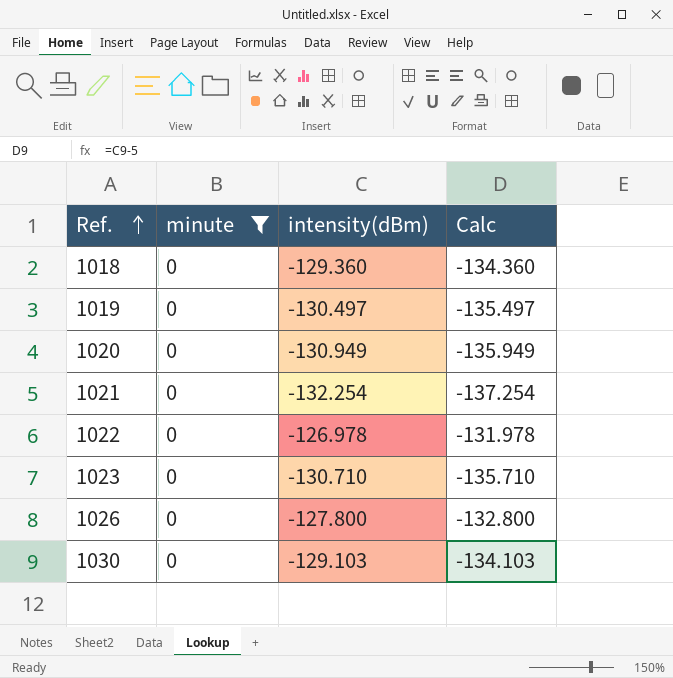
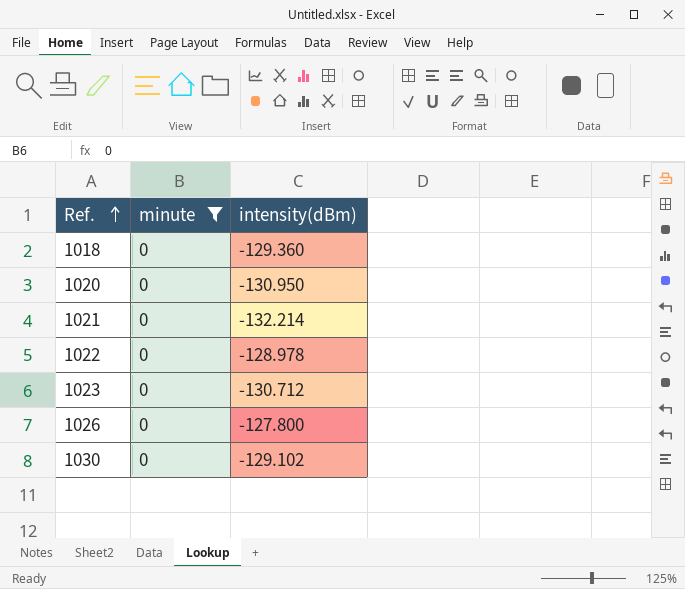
column Calc | formula: [intensity(dBm)] - 5 -> none
row 1019: 0 | -130.497 | -135.497 -> none
1020 | intensity(dBm): -130.949 -> -130.950
1021 | intensity(dBm): -132.254 -> -132.214
1022 | intensity(dBm): -126.978 -> -128.978
1023 | intensity(dBm): -130.710 -> -130.712
1030 | intensity(dBm): -129.103 -> -129.102

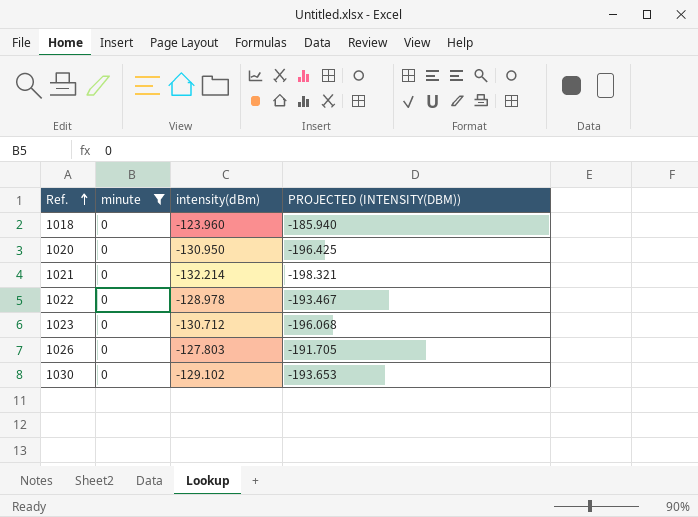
column PROJECTED (INTENSITY(DBM)) | formula: none -> [intensity(dBm)] * 1.5
1018 | intensity(dBm): -129.360 -> -123.960
1026 | intensity(dBm): -127.800 -> -127.803

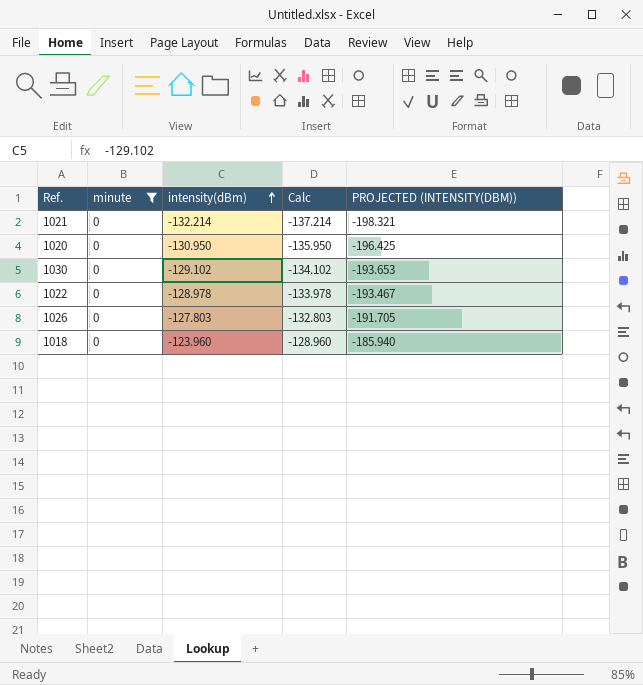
row order: Ref. ascending -> intensity(dBm) ascending
column Calc | formula: none -> [intensity(dBm)] - 5
row 1023: 0 | -130.712 | -196.068 -> none

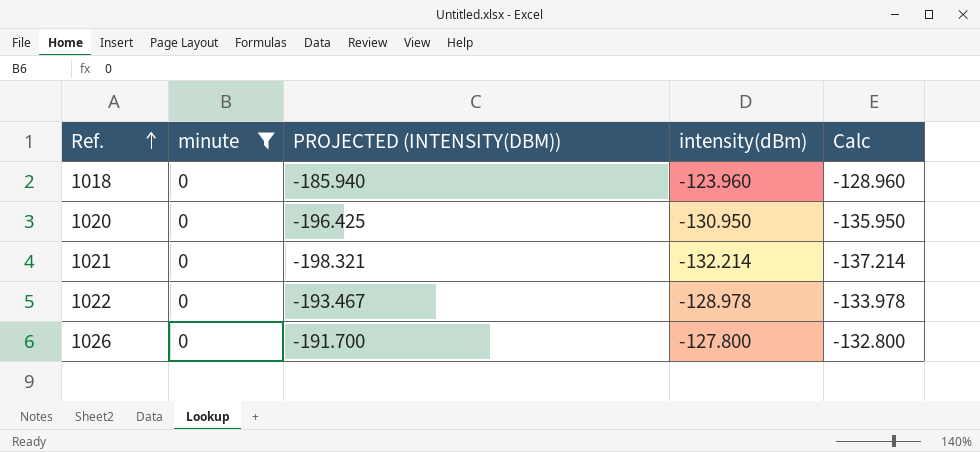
row order: intensity(dBm) ascending -> Ref. ascending
column PROJECTED (INTENSITY(DBM)) | position: 5 -> 3
row 1030: 0 | -129.102 | -134.102 | -193.653 -> none
1026 | PROJECTED (INTENSITY(DBM)): -191.705 -> -191.700
1026 | intensity(dBm): -127.803 -> -127.800
1026 | Calc: -132.803 -> -132.800

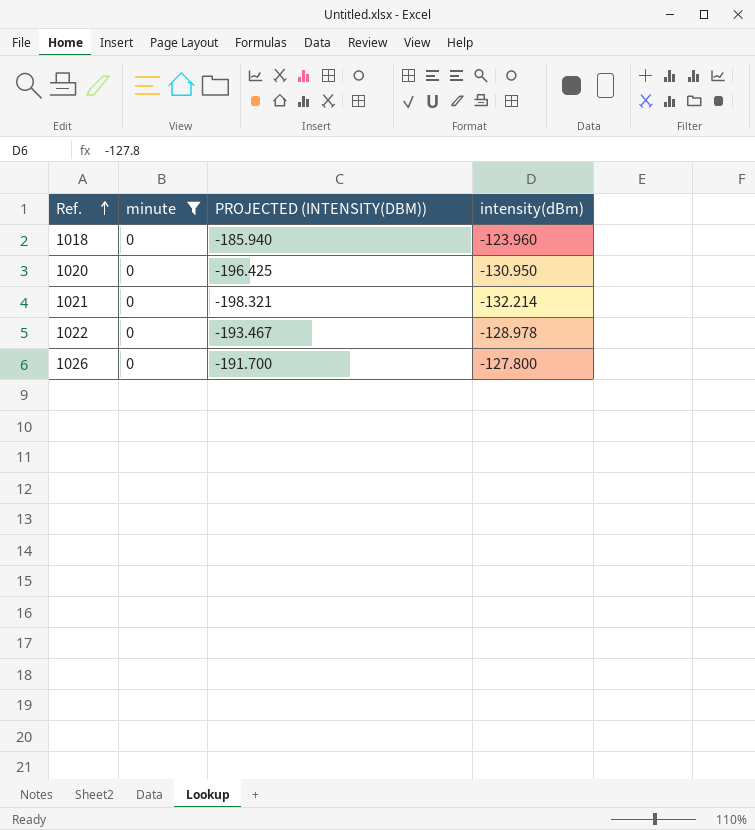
column Calc | formula: [intensity(dBm)] - 5 -> none

